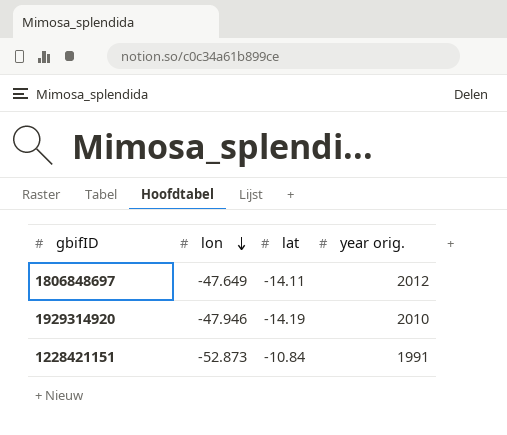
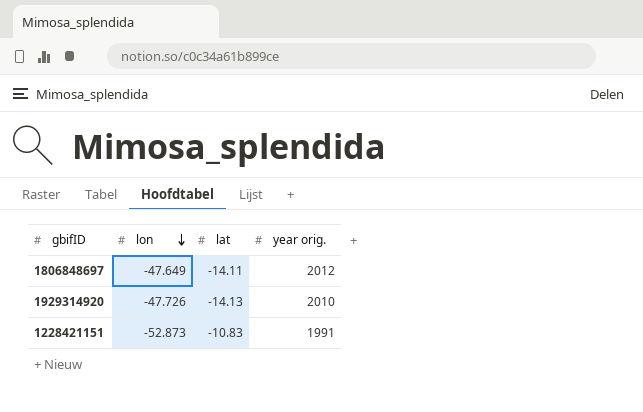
1929314920 | lon: -47.946 -> -47.726
1929314920 | lat: -14.19 -> -14.13
1228421151 | lat: -10.84 -> -10.83

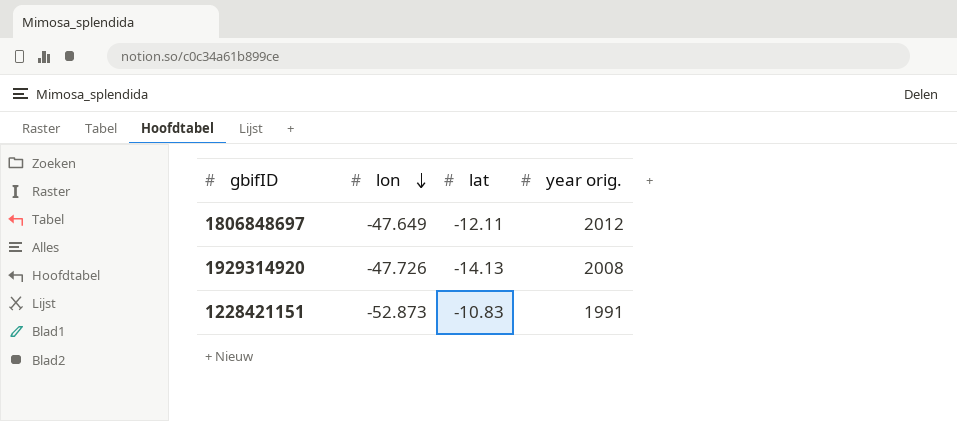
1806848697 | lat: -14.11 -> -12.11
1929314920 | year orig.: 2010 -> 2008

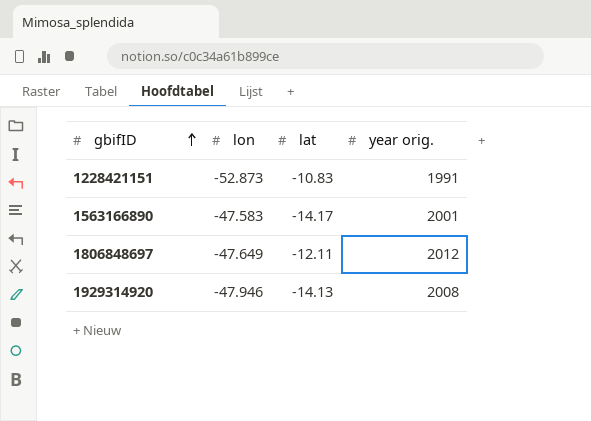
row order: lon descending -> gbifID ascending
row 1563166890: none -> -47.583 | -14.17 | 2001
1929314920 | lon: -47.726 -> -47.946

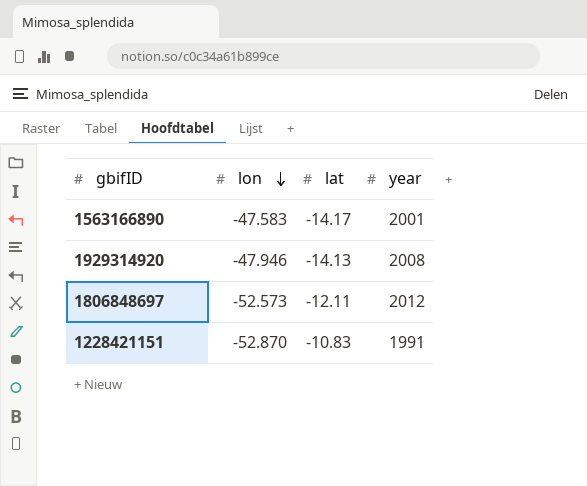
row order: gbifID ascending -> lon descending
column name: year orig. -> year
1806848697 | lon: -47.649 -> -52.573
1228421151 | lon: -52.873 -> -52.870

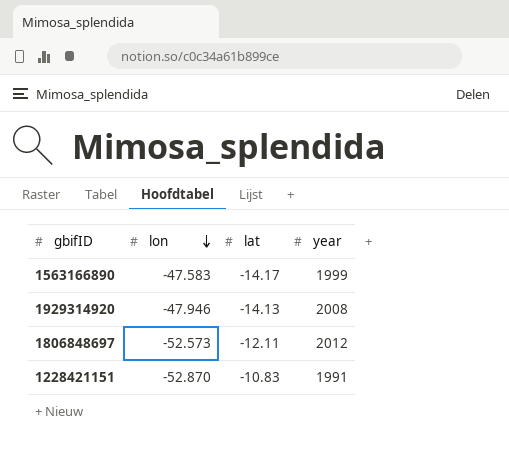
1563166890 | year: 2001 -> 1999

